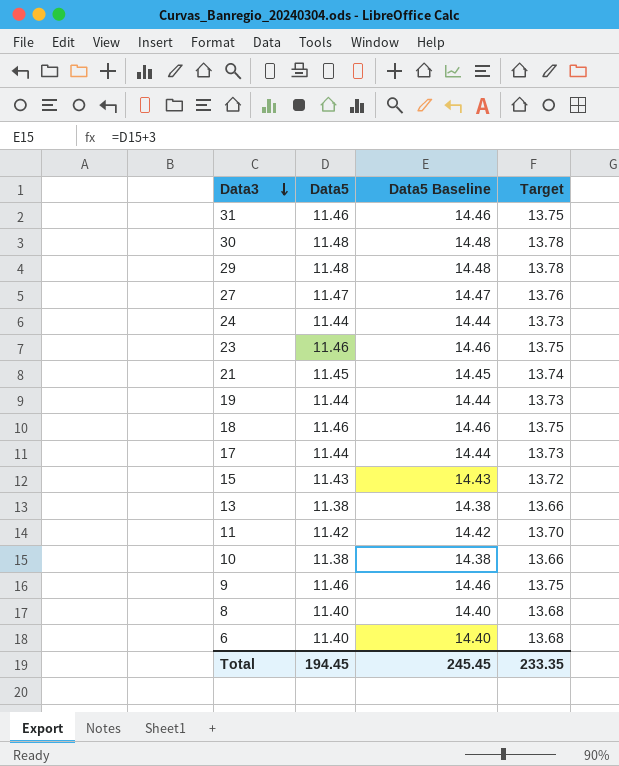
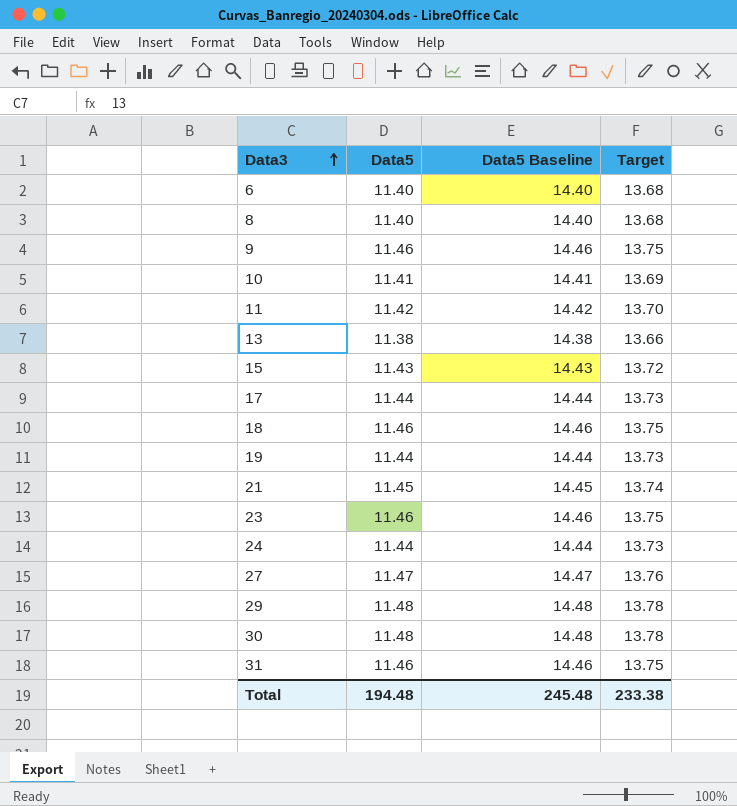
row order: Data3 descending -> Data3 ascending
10 | Data5: 11.38 -> 11.41
10 | Data5 Baseline: 14.38 -> 14.41
10 | Target: 13.66 -> 13.69
Total | Data5: 194.45 -> 194.48
Total | Data5 Baseline: 245.45 -> 245.48
Total | Target: 233.35 -> 233.38

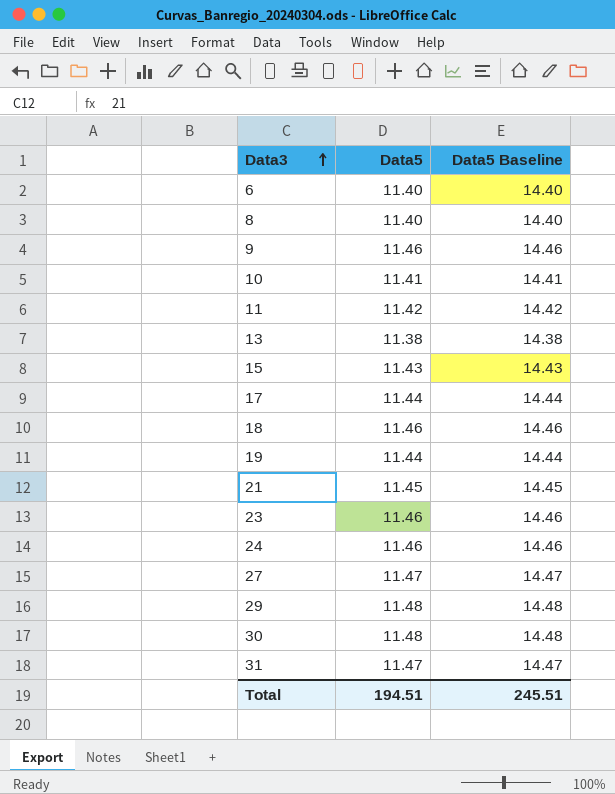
column Target | formula: [Data5] * 1.2 -> none
24 | Data5: 11.44 -> 11.46
24 | Data5 Baseline: 14.44 -> 14.46
31 | Data5: 11.46 -> 11.47
31 | Data5 Baseline: 14.46 -> 14.47
Total | Data5: 194.48 -> 194.51
Total | Data5 Baseline: 245.48 -> 245.51

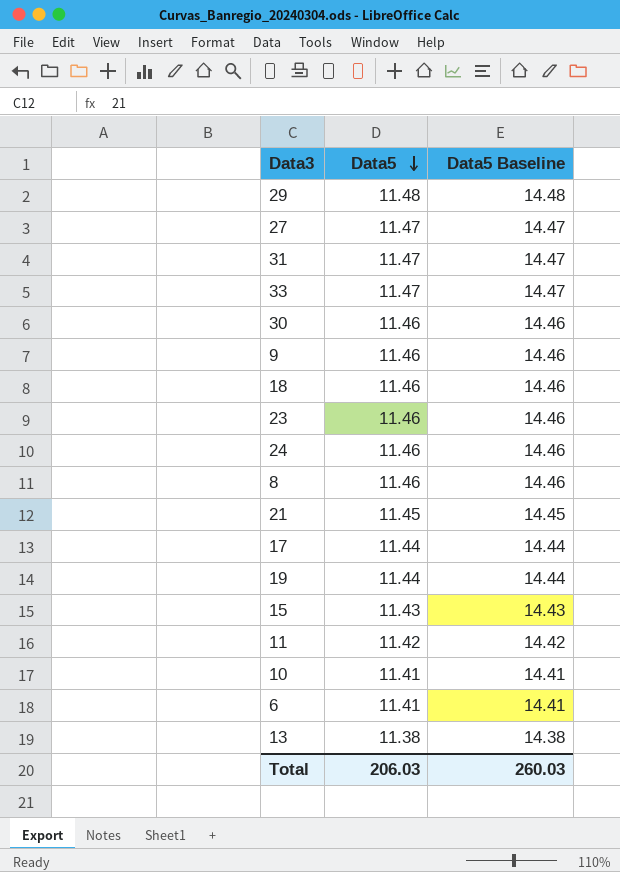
row order: Data3 ascending -> Data5 descending
row 33: none -> 11.47 | 14.47
30 | Data5: 11.48 -> 11.46
30 | Data5 Baseline: 14.48 -> 14.46
8 | Data5: 11.40 -> 11.46
8 | Data5 Baseline: 14.40 -> 14.46
6 | Data5: 11.40 -> 11.41
6 | Data5 Baseline: 14.40 -> 14.41
Total | Data5: 194.51 -> 206.03
Total | Data5 Baseline: 245.51 -> 260.03

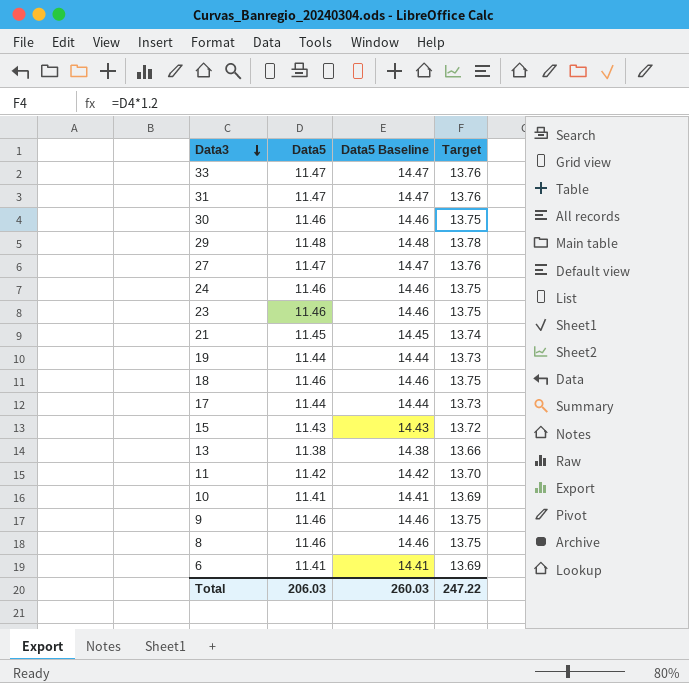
row order: Data5 descending -> Data3 descending
column Target | formula: none -> [Data5] * 1.2

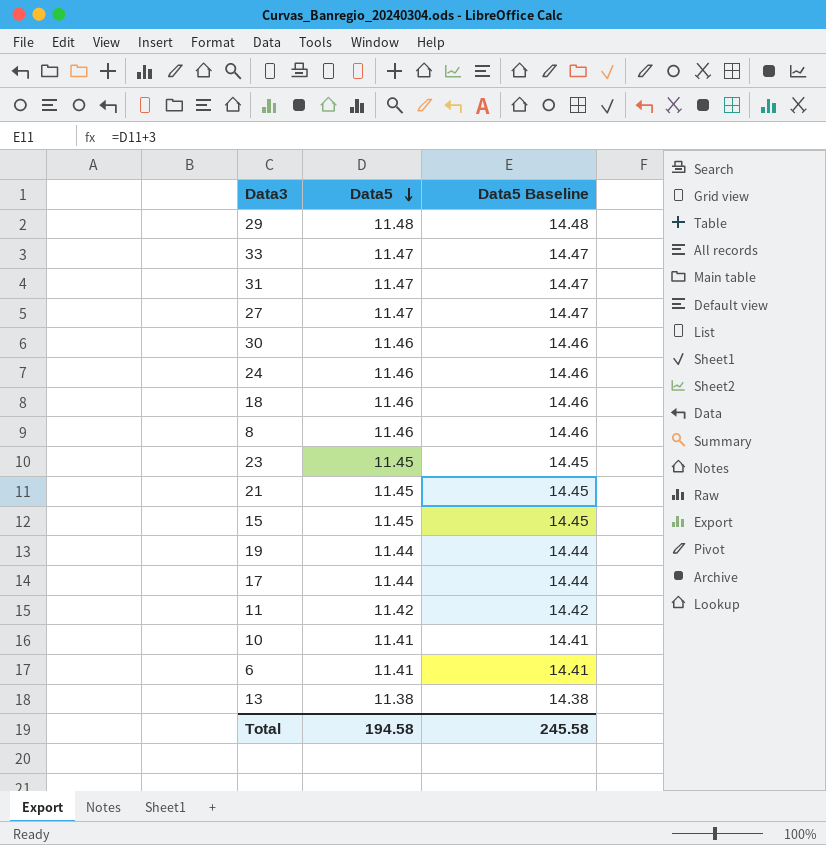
row order: Data3 descending -> Data5 descending
column Target | formula: [Data5] * 1.2 -> none
row 9: 11.46 | 14.46 | 13.75 -> none
23 | Data5: 11.46 -> 11.45
23 | Data5 Baseline: 14.46 -> 14.45
15 | Data5: 11.43 -> 11.45
15 | Data5 Baseline: 14.43 -> 14.45
Total | Data5: 206.03 -> 194.58
Total | Data5 Baseline: 260.03 -> 245.58

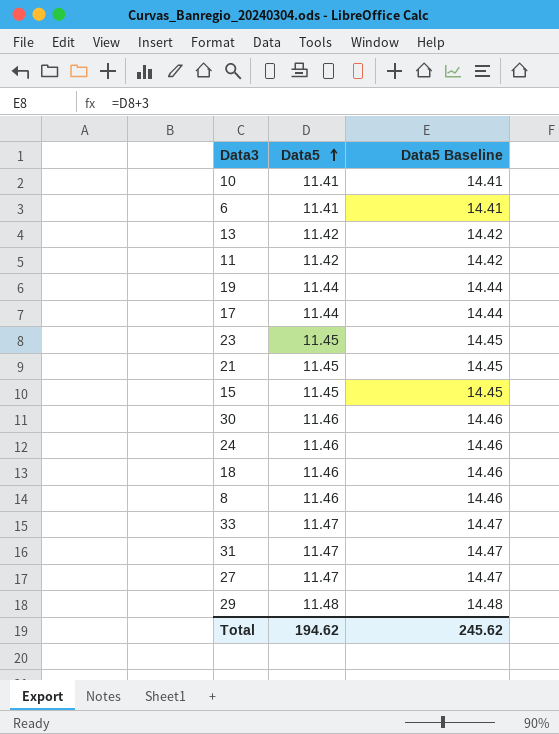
row order: Data5 descending -> Data5 ascending
13 | Data5: 11.38 -> 11.42
13 | Data5 Baseline: 14.38 -> 14.42
Total | Data5: 194.58 -> 194.62
Total | Data5 Baseline: 245.58 -> 245.62

